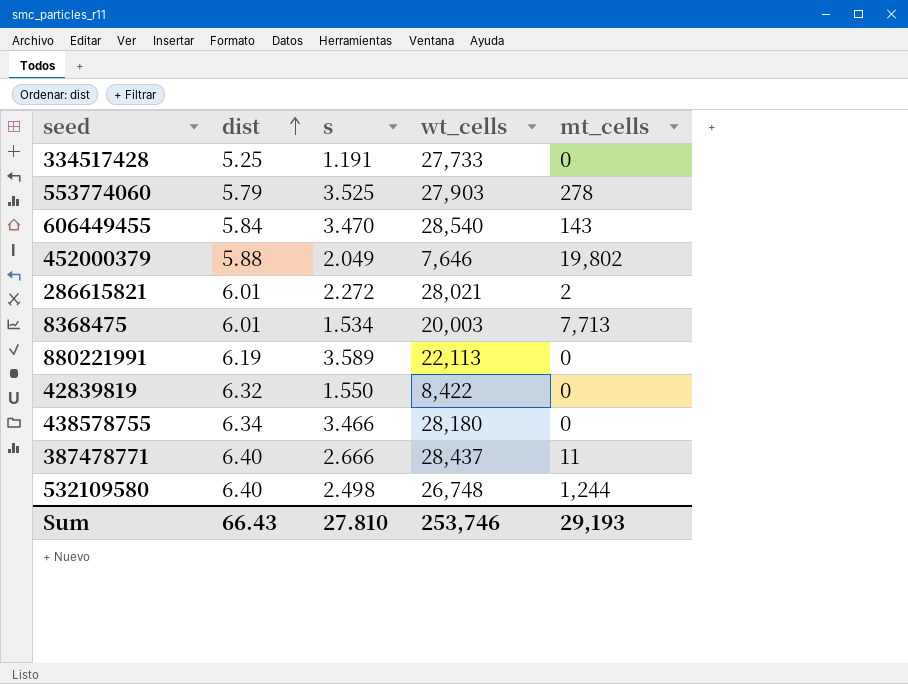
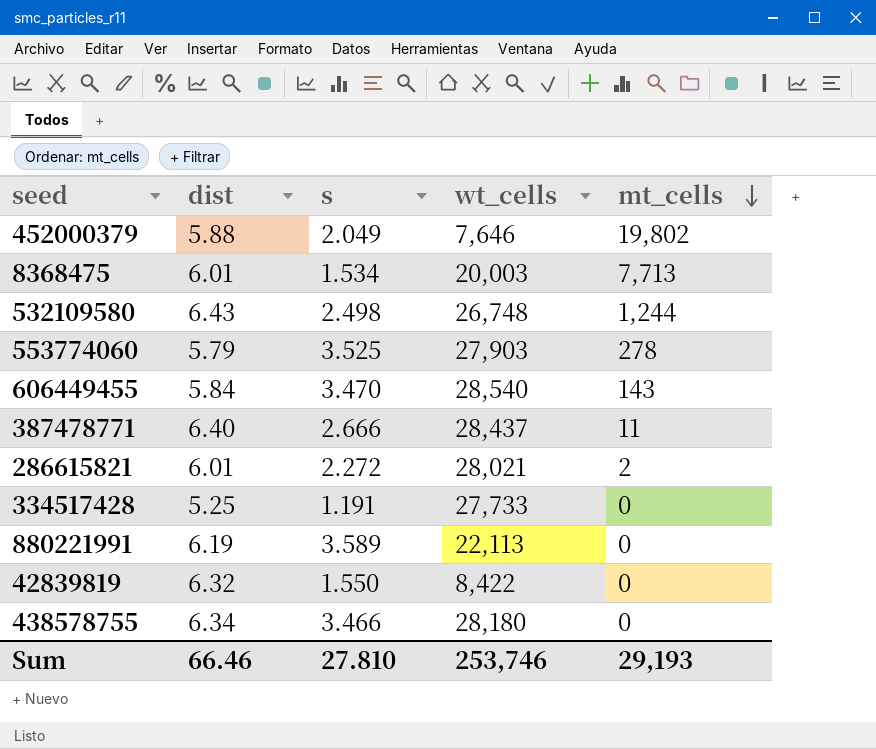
row order: dist ascending -> mt_cells descending
532109580 | dist: 6.40 -> 6.43
Sum | dist: 66.43 -> 66.46

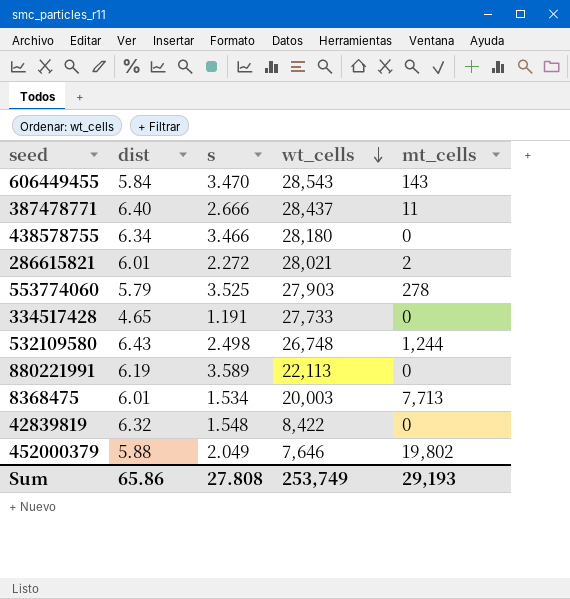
row order: mt_cells descending -> wt_cells descending
606449455 | wt_cells: 28,540 -> 28,543
334517428 | dist: 5.25 -> 4.65
42839819 | s: 1.550 -> 1.548
Sum | dist: 66.46 -> 65.86
Sum | s: 27.810 -> 27.808
Sum | wt_cells: 253,746 -> 253,749

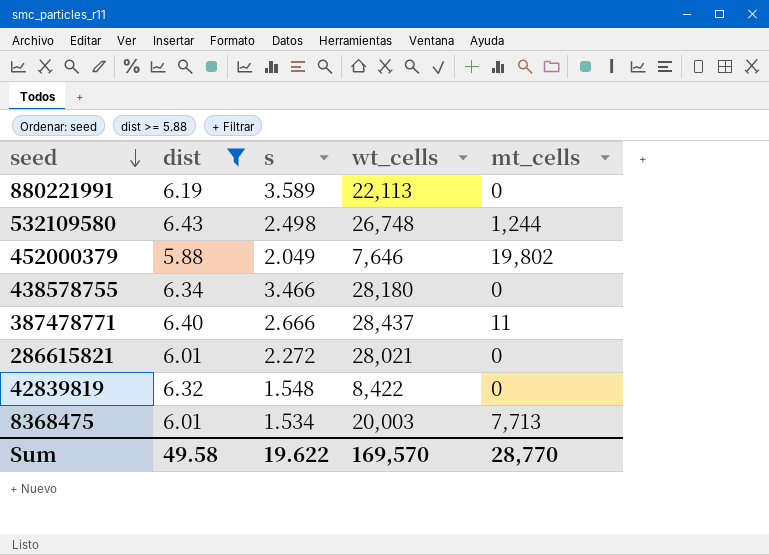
filter: none -> dist >= 5.88
row order: wt_cells descending -> seed descending
286615821 | mt_cells: 2 -> 0
Sum | dist: 65.86 -> 49.58
Sum | s: 27.808 -> 19.622
Sum | wt_cells: 253,749 -> 169,570
Sum | mt_cells: 29,193 -> 28,770

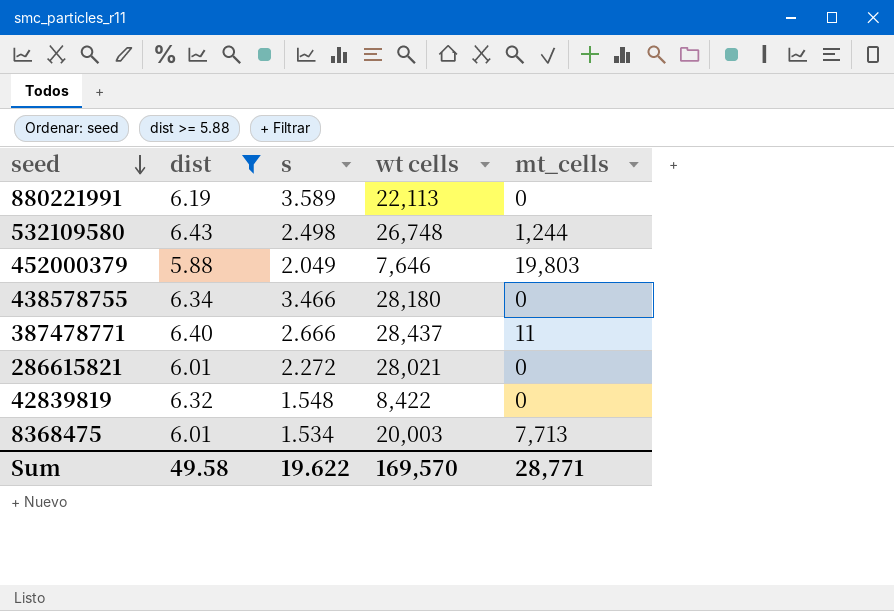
column name: wt_cells -> wt cells
452000379 | mt_cells: 19,802 -> 19,803
Sum | mt_cells: 28,770 -> 28,771

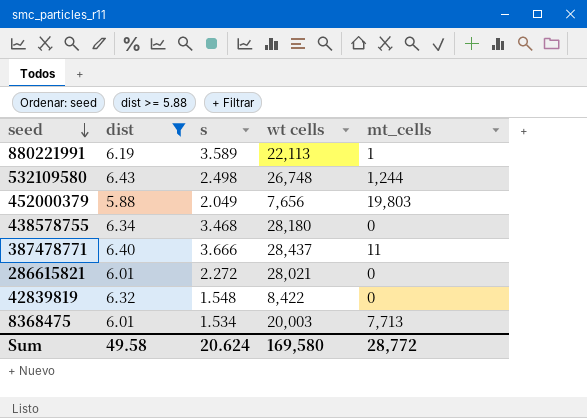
880221991 | mt_cells: 0 -> 1
452000379 | wt cells: 7,646 -> 7,656
438578755 | s: 3.466 -> 3.468
387478771 | s: 2.666 -> 3.666
Sum | s: 19.622 -> 20.624
Sum | wt cells: 169,570 -> 169,580
Sum | mt_cells: 28,771 -> 28,772

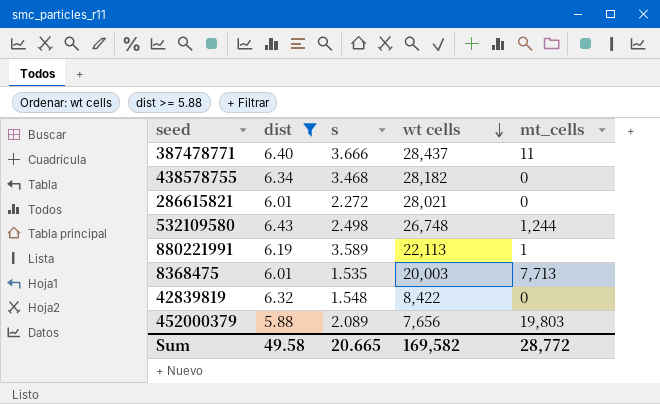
row order: seed descending -> wt cells descending
438578755 | wt cells: 28,180 -> 28,182
8368475 | s: 1.534 -> 1.535
452000379 | s: 2.049 -> 2.089
Sum | s: 20.624 -> 20.665
Sum | wt cells: 169,580 -> 169,582

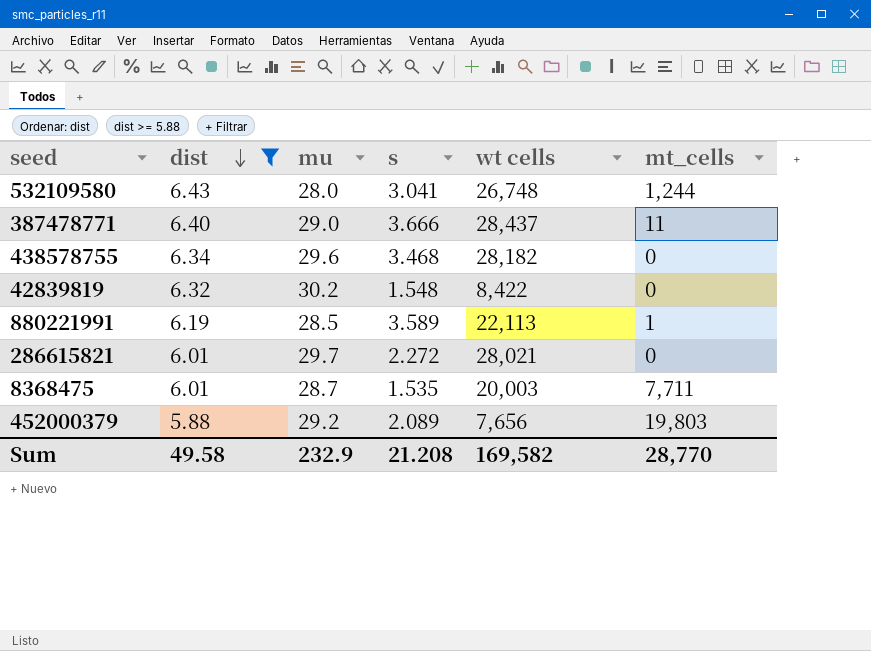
row order: wt cells descending -> dist descending
column mu | position: none -> 3
532109580 | s: 2.498 -> 3.041
8368475 | mt_cells: 7,713 -> 7,711
Sum | s: 20.665 -> 21.208
Sum | mt_cells: 28,772 -> 28,770

